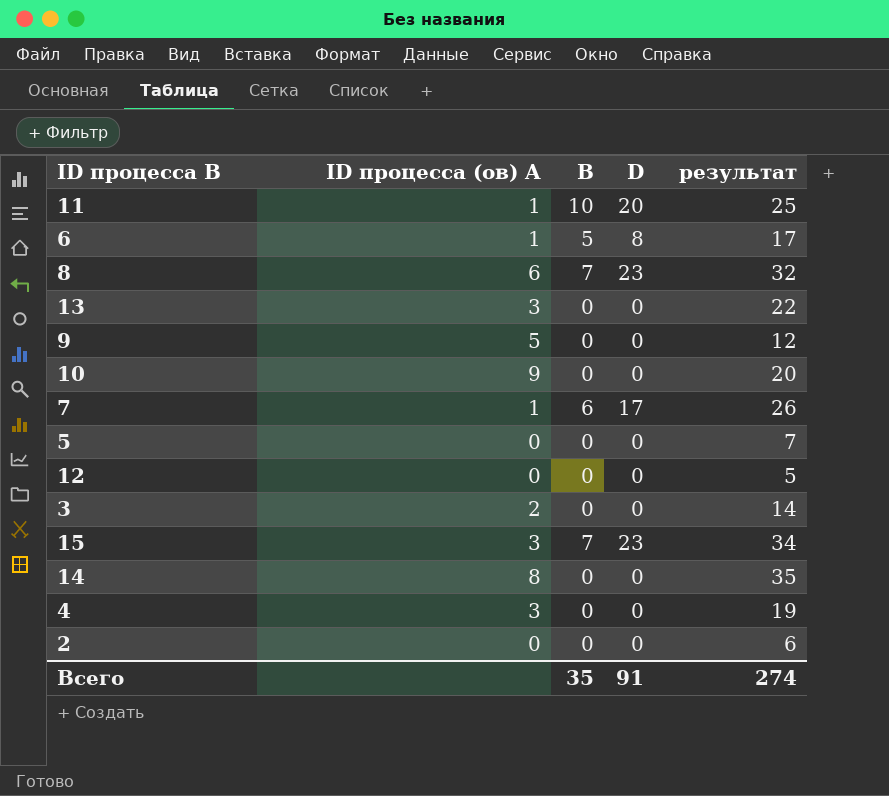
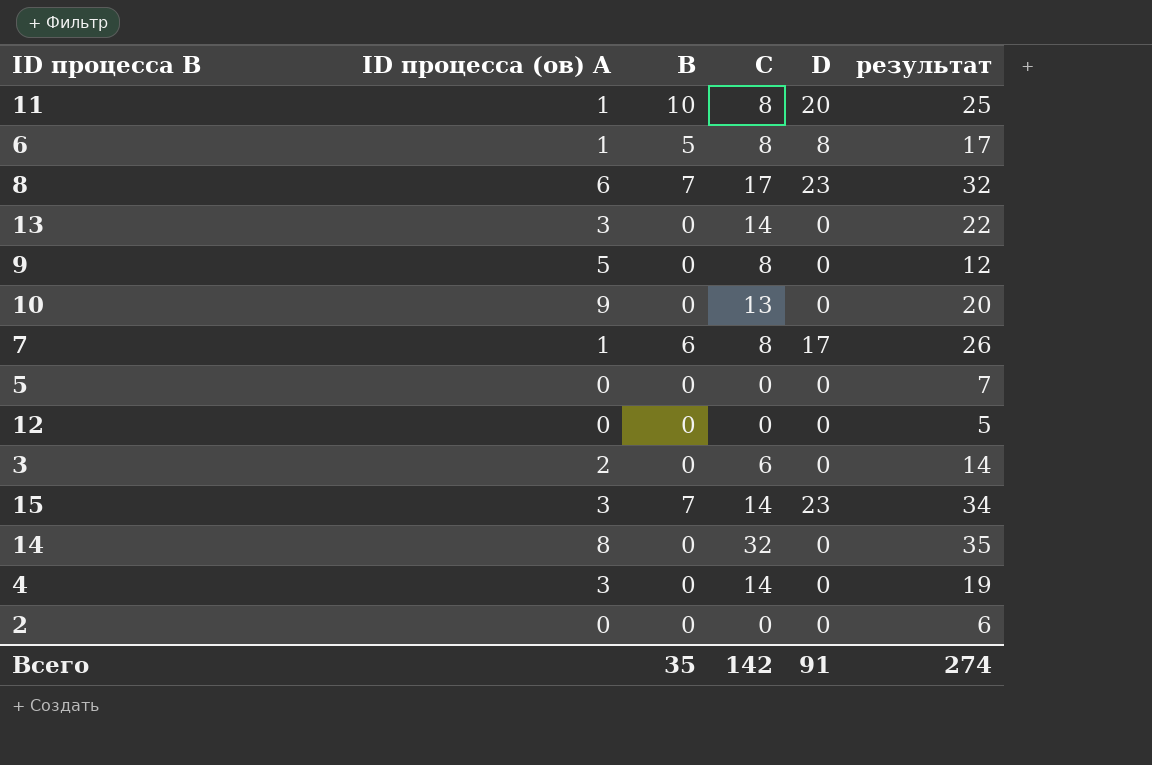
column C | position: none -> 4

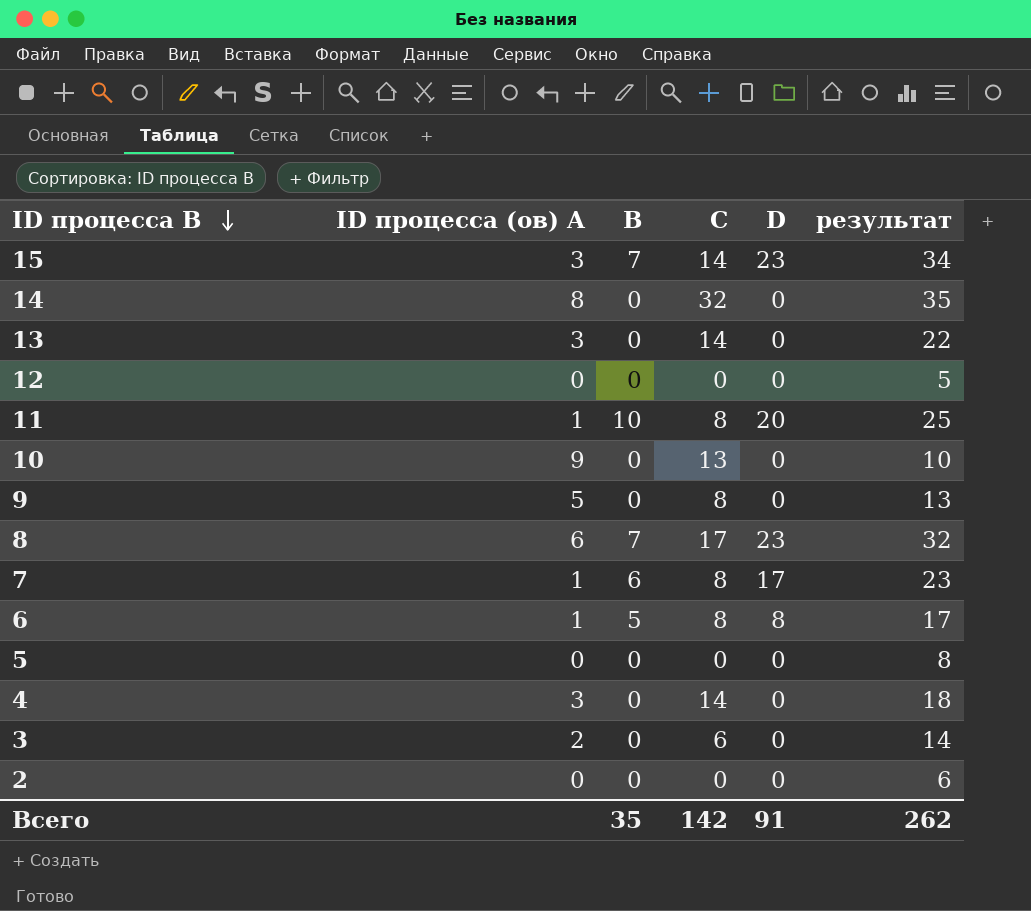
row order: none -> ID процесса B descending
10 | результат: 20 -> 10
9 | результат: 12 -> 13
7 | результат: 26 -> 23
5 | результат: 7 -> 8
4 | результат: 19 -> 18
Всего | результат: 274 -> 262

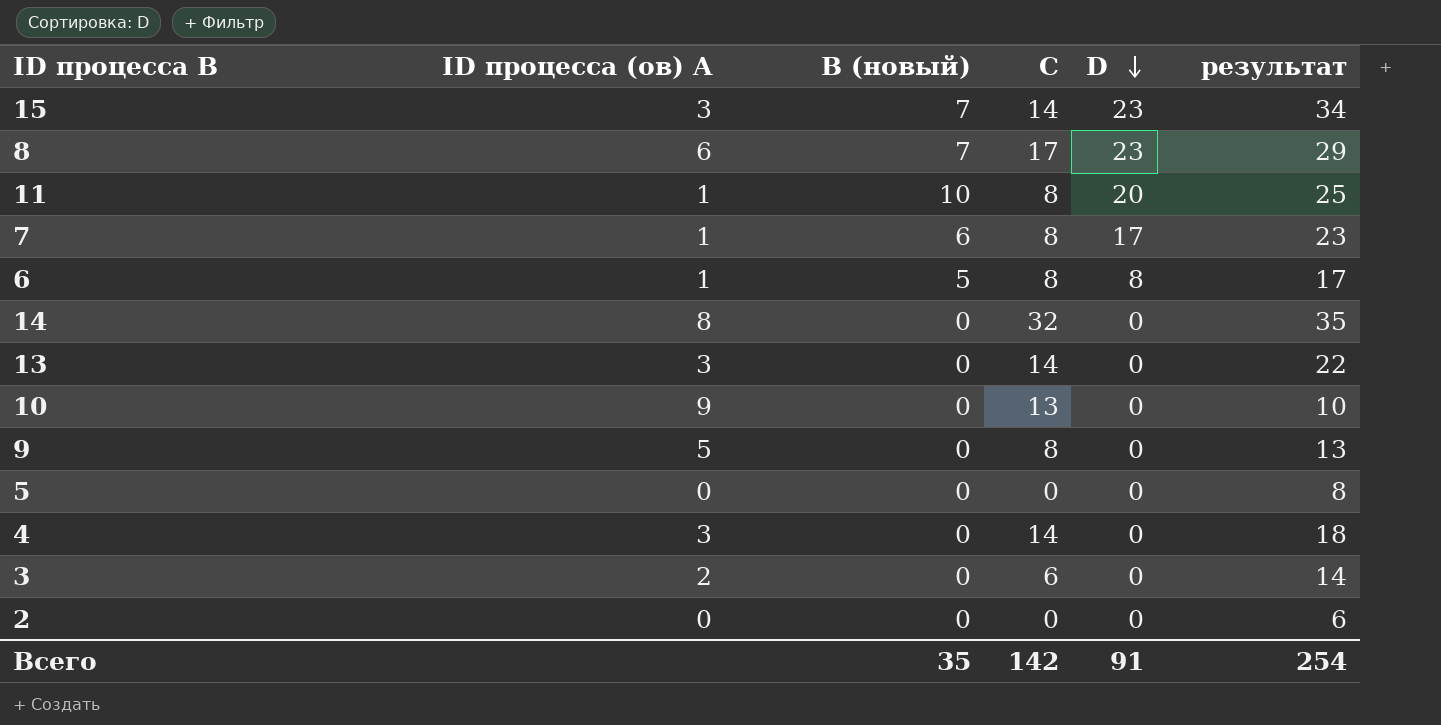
row order: ID процесса B descending -> D descending
column name: B -> B (новый)
row 12: 0 | 0 | 0 | 0 | 5 -> none
8 | результат: 32 -> 29
Всего | результат: 262 -> 254

